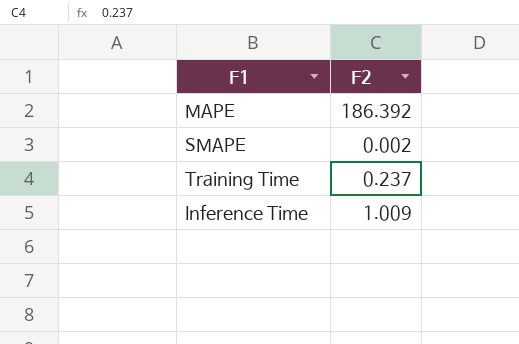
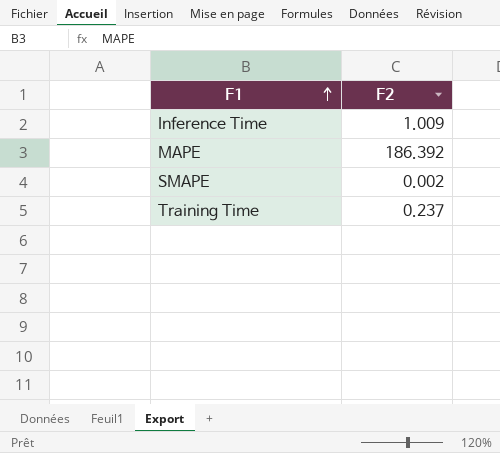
row order: none -> F1 ascending

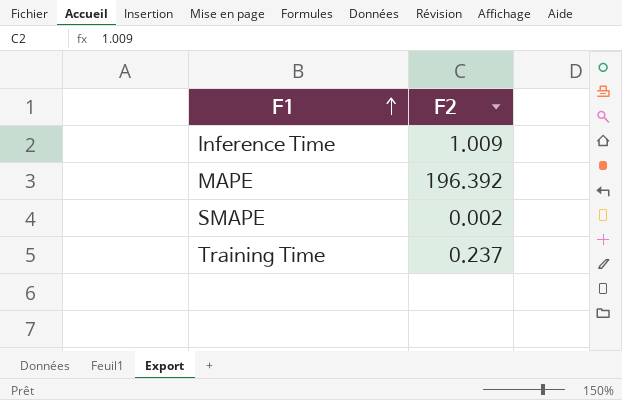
MAPE | F2: 186.392 -> 196.392

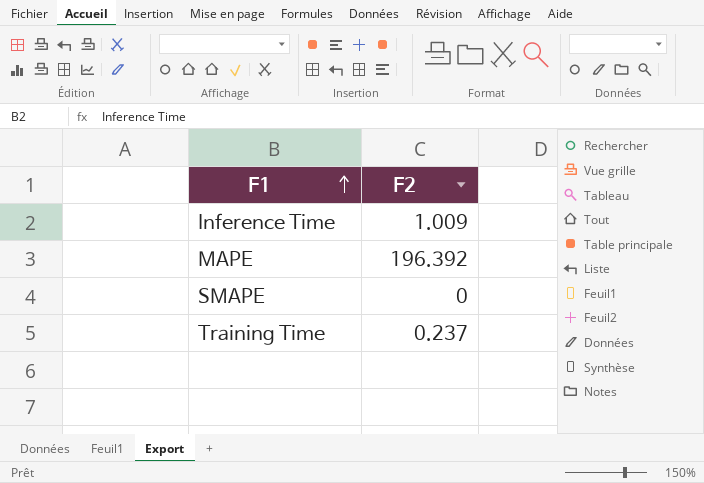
SMAPE | F2: 0.002 -> 0

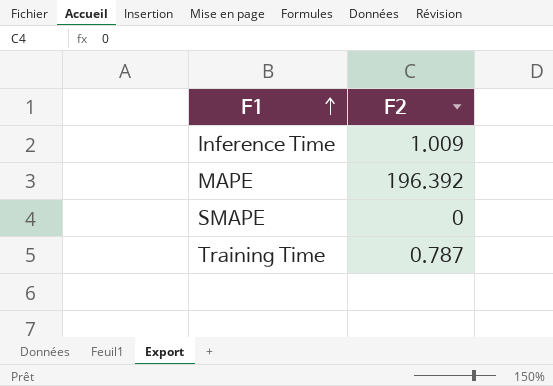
Training Time | F2: 0.237 -> 0.787

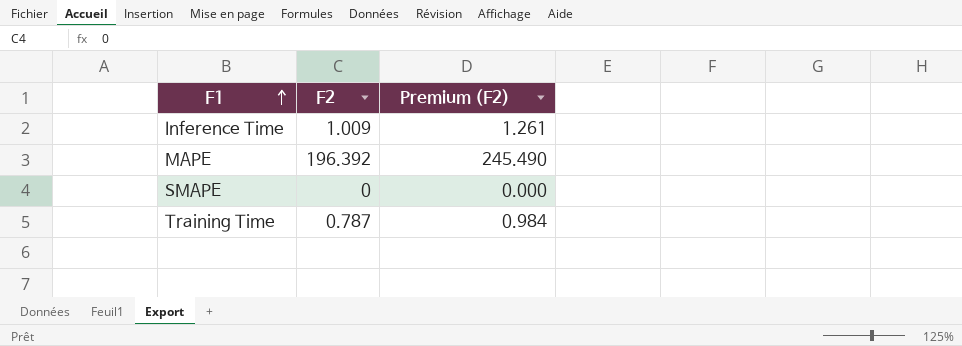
column Premium (F2) | formula: none -> [F2] * 1.25

